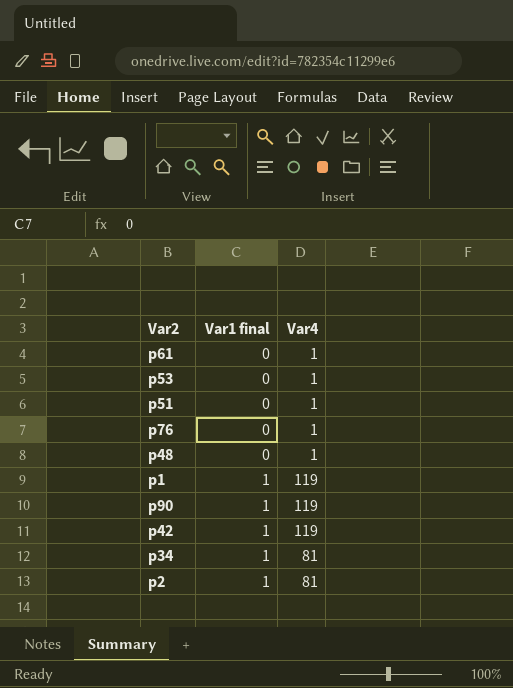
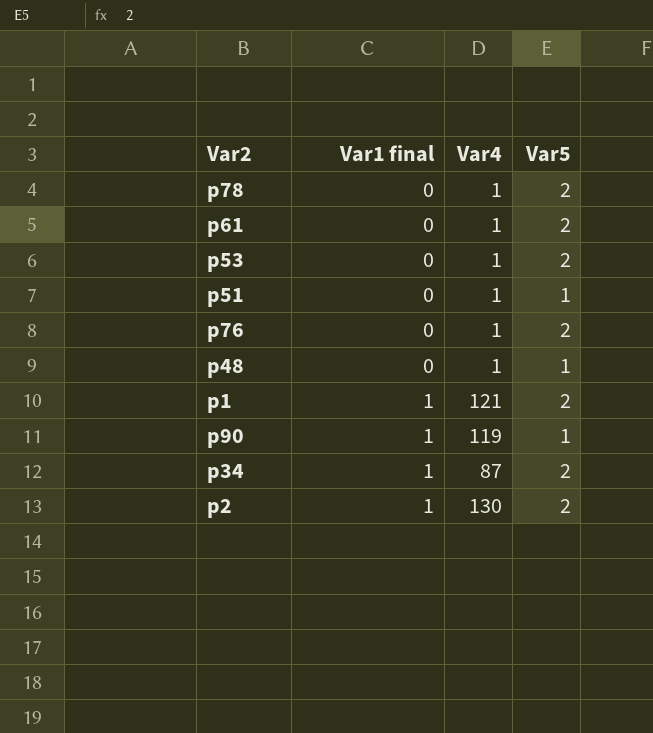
column Var5 | position: none -> 4
row p42: 1 | 119 -> none
row p78: none -> 0 | 1 | 2
p1 | Var4: 119 -> 121
p34 | Var4: 81 -> 87
p2 | Var4: 81 -> 130

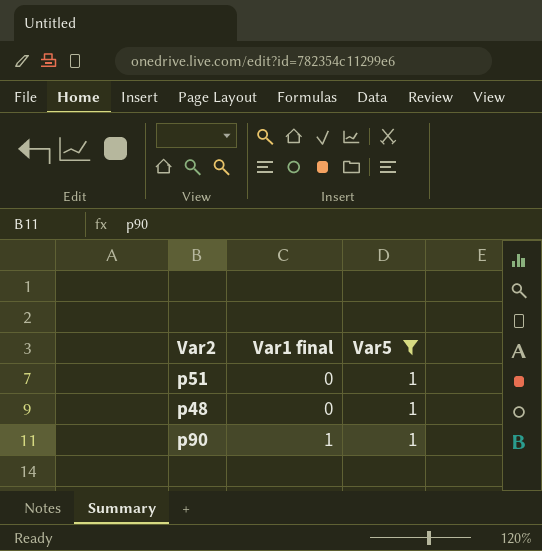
filter: none -> Var5 = 1
column Var4 | position: 3 -> none

